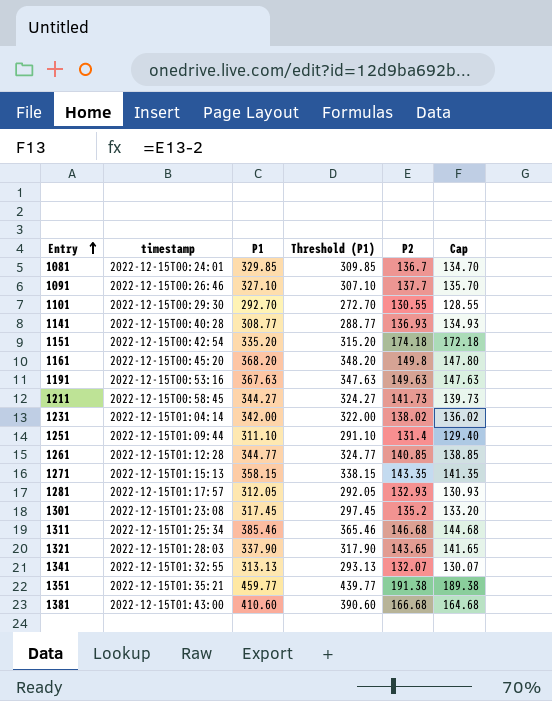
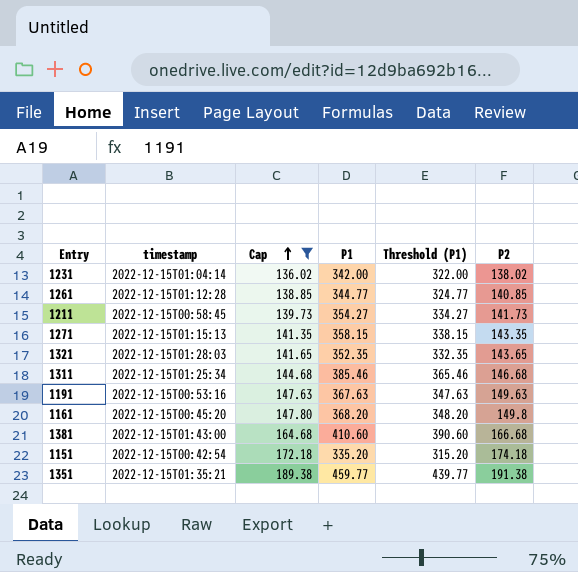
filter: none -> Cap >= 136.02
row order: Entry ascending -> Cap ascending
column Cap | position: 6 -> 3
1211 | P1: 344.27 -> 354.27
1211 | Threshold (P1): 324.27 -> 334.27
1321 | P1: 337.90 -> 352.35
1321 | Threshold (P1): 317.90 -> 332.35

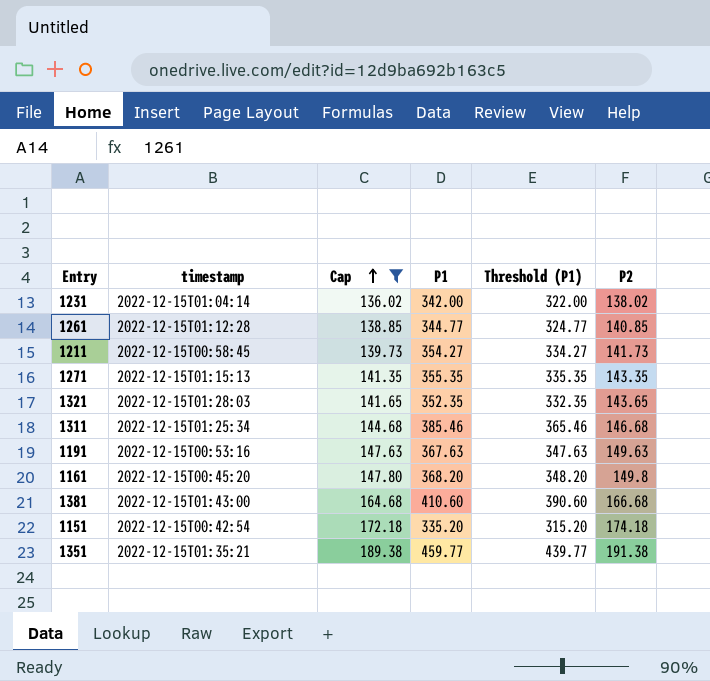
1271 | P1: 358.15 -> 355.35
1271 | Threshold (P1): 338.15 -> 335.35

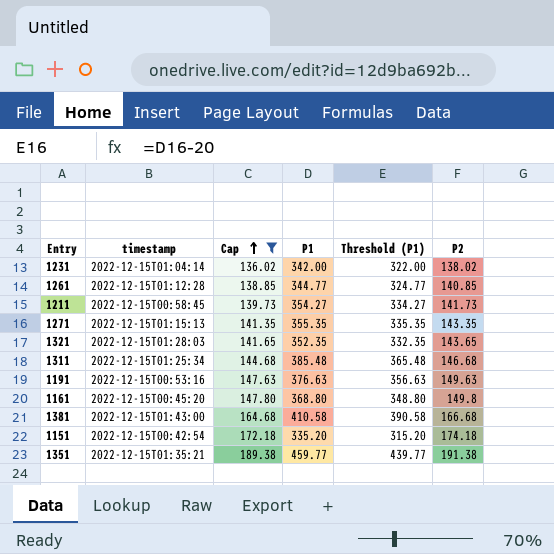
1311 | P1: 385.46 -> 385.48
1311 | Threshold (P1): 365.46 -> 365.48
1191 | P1: 367.63 -> 376.63
1191 | Threshold (P1): 347.63 -> 356.63
1161 | P1: 368.20 -> 368.80
1161 | Threshold (P1): 348.20 -> 348.80
1381 | P1: 410.60 -> 410.58
1381 | Threshold (P1): 390.60 -> 390.58

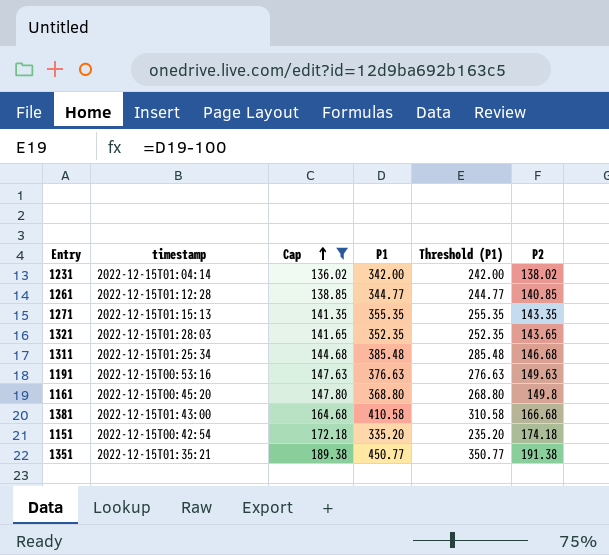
column Threshold (P1) | formula: [P1] - 20 -> [P1] - 100
row 1211: 2022-12-15T00:58:45 | 139.73 | 354.27 | 334.27 | 141.73 -> none
1351 | P1: 459.77 -> 450.77

